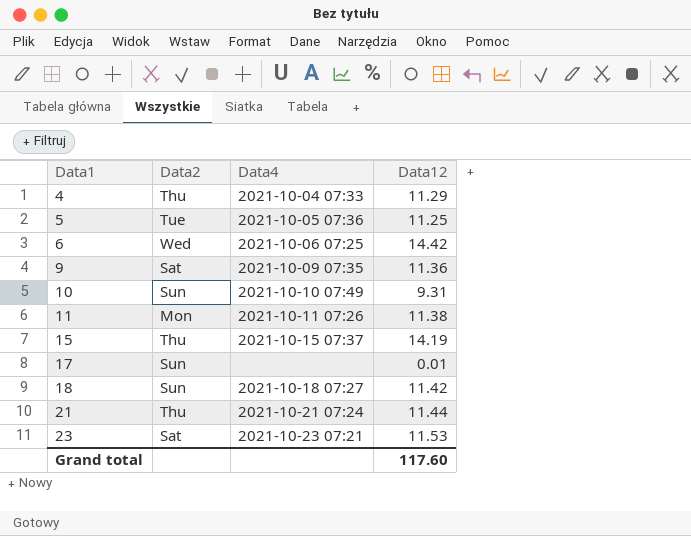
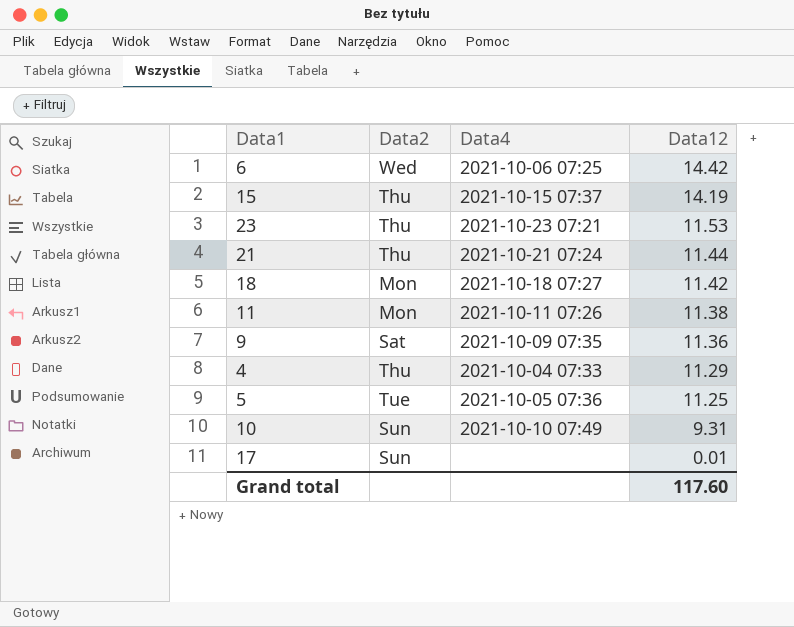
row order: Data1 ascending -> Data12 descending
23 | Data2: Sat -> Thu
18 | Data2: Sun -> Mon

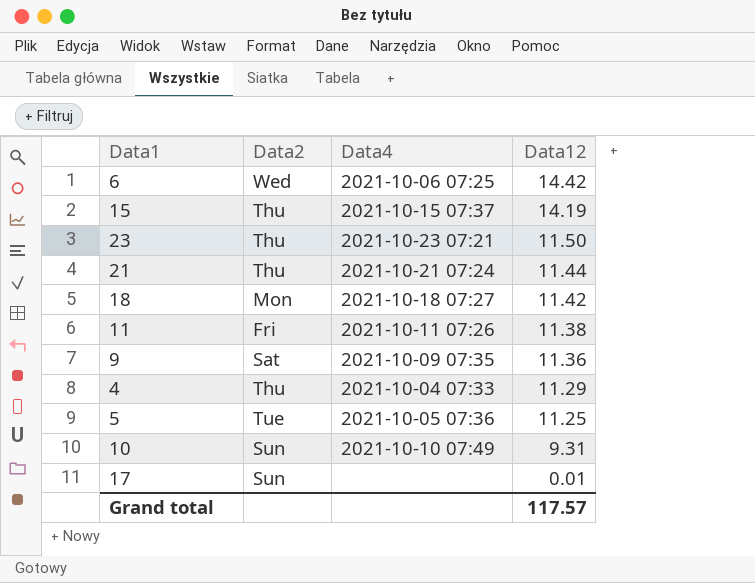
23 | Data12: 11.53 -> 11.50
11 | Data2: Mon -> Fri
Grand total | Data12: 117.60 -> 117.57

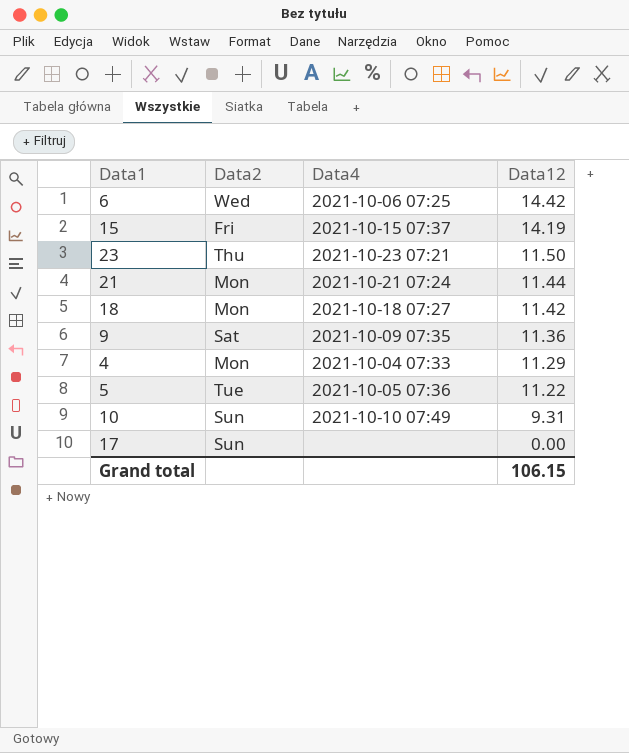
row 11: Fri | 2021-10-11 07:26 | 11.38 -> none
15 | Data2: Thu -> Fri
21 | Data2: Thu -> Mon
4 | Data2: Thu -> Mon
5 | Data12: 11.25 -> 11.22
17 | Data12: 0.01 -> 0.00
Grand total | Data12: 117.57 -> 106.15

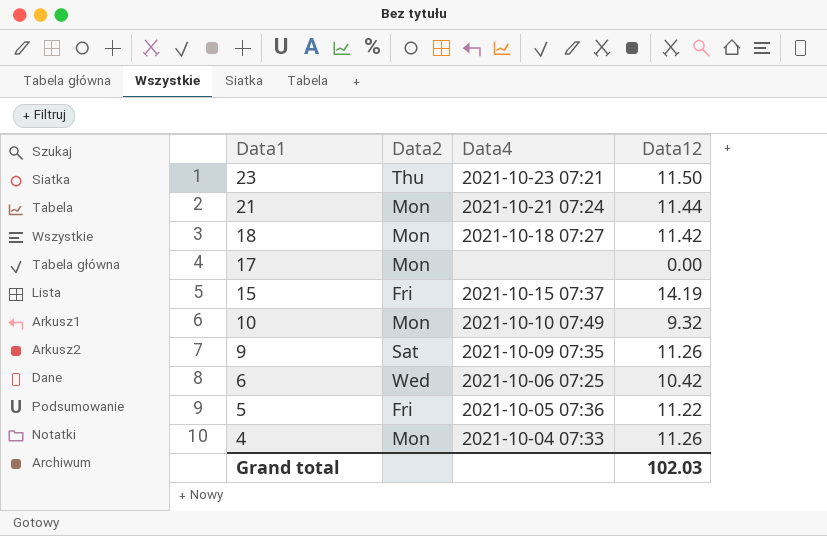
row order: Data12 descending -> Data1 descending
17 | Data2: Sun -> Mon
10 | Data2: Sun -> Mon
10 | Data12: 9.31 -> 9.32
9 | Data12: 11.36 -> 11.26
6 | Data12: 14.42 -> 10.42
5 | Data2: Tue -> Fri
4 | Data12: 11.29 -> 11.26
Grand total | Data12: 106.15 -> 102.03

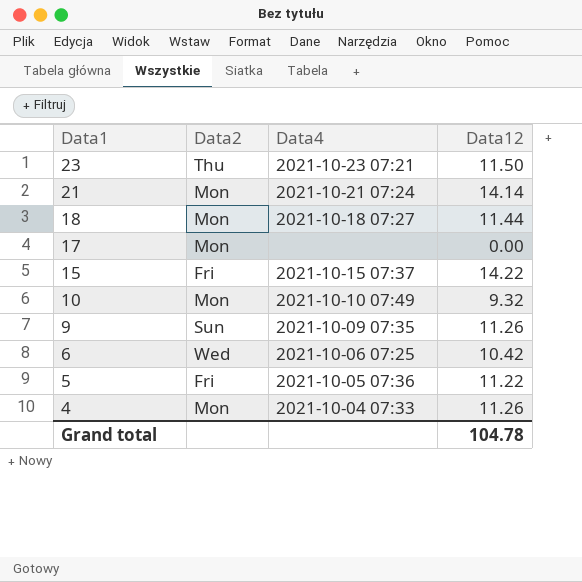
21 | Data12: 11.44 -> 14.14
18 | Data12: 11.42 -> 11.44
15 | Data12: 14.19 -> 14.22
9 | Data2: Sat -> Sun
Grand total | Data12: 102.03 -> 104.78

